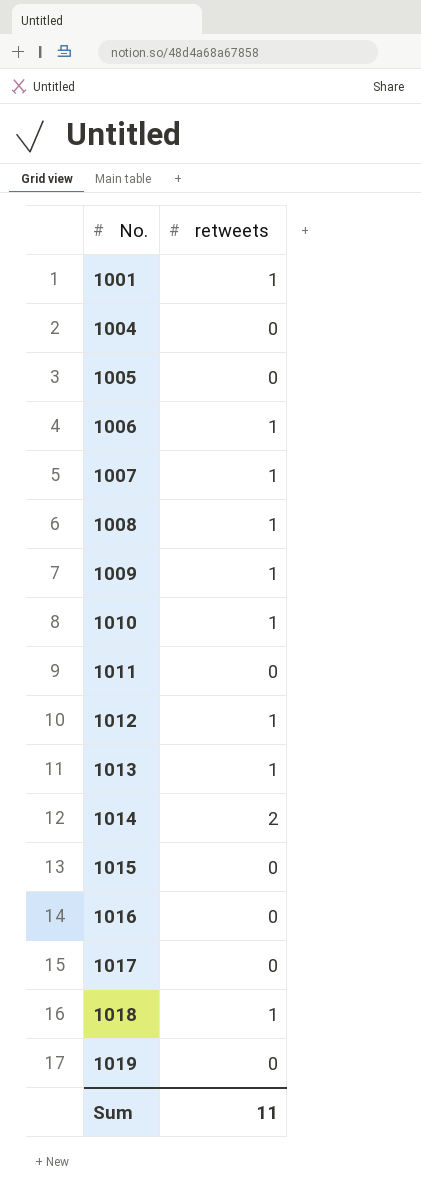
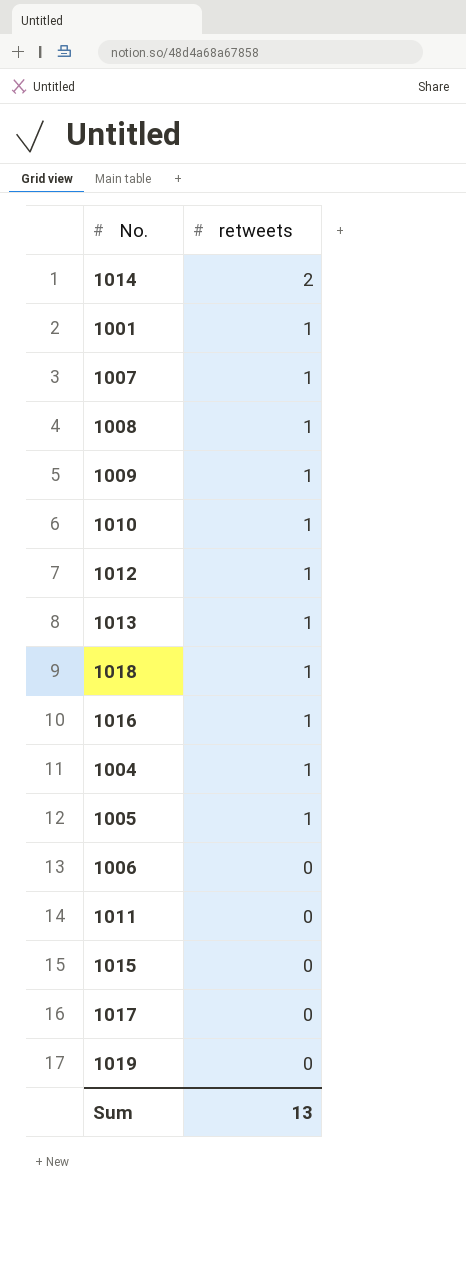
row order: No. ascending -> retweets descending
1016 | retweets: 0 -> 1
1004 | retweets: 0 -> 1
1005 | retweets: 0 -> 1
1006 | retweets: 1 -> 0
Sum | retweets: 11 -> 13

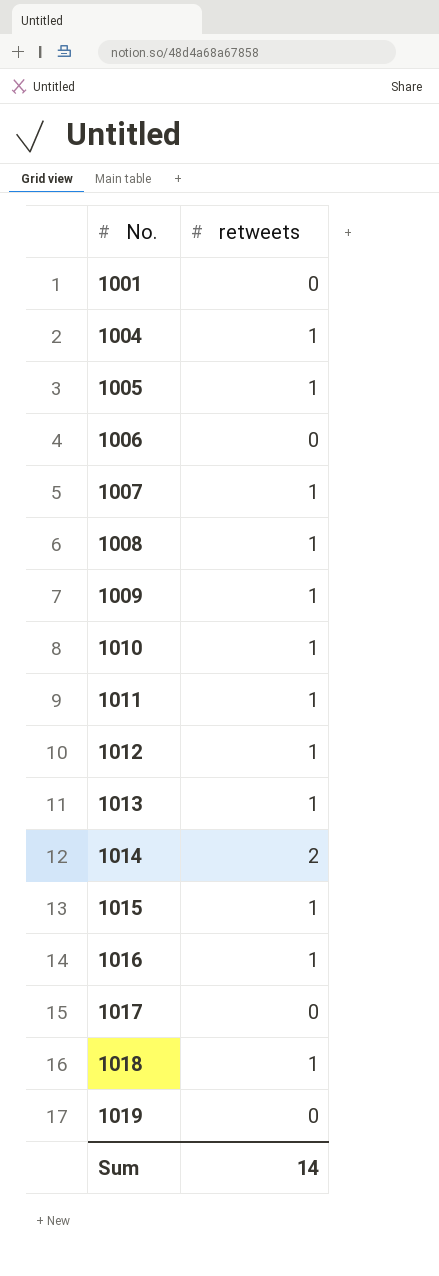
row order: retweets descending -> No. ascending
1001 | retweets: 1 -> 0
1011 | retweets: 0 -> 1
1015 | retweets: 0 -> 1
Sum | retweets: 13 -> 14

